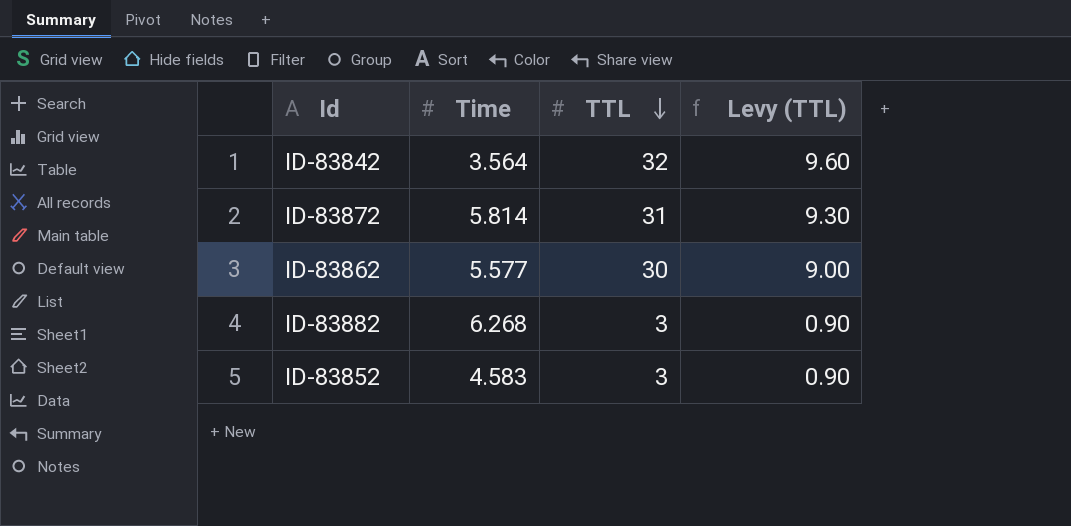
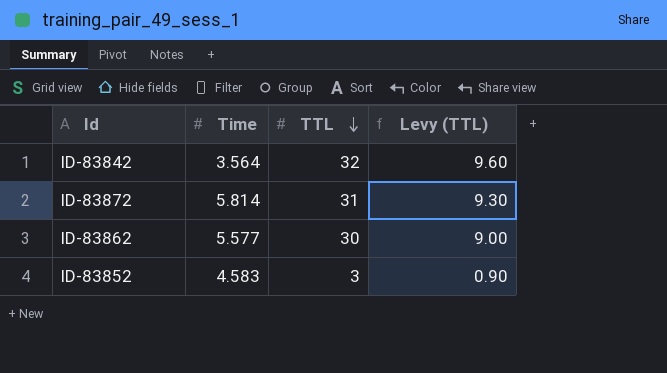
row ID-83882: 6.268 | 3 | 0.90 -> none

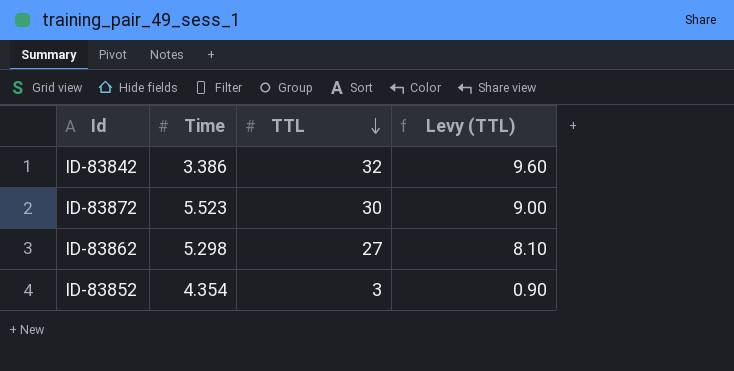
ID-83842 | Time: 3.564 -> 3.386
ID-83872 | Time: 5.814 -> 5.523
ID-83872 | TTL: 31 -> 30
ID-83872 | Levy (TTL): 9.30 -> 9.00
ID-83862 | Time: 5.577 -> 5.298
ID-83862 | TTL: 30 -> 27
ID-83862 | Levy (TTL): 9.00 -> 8.10
ID-83852 | Time: 4.583 -> 4.354

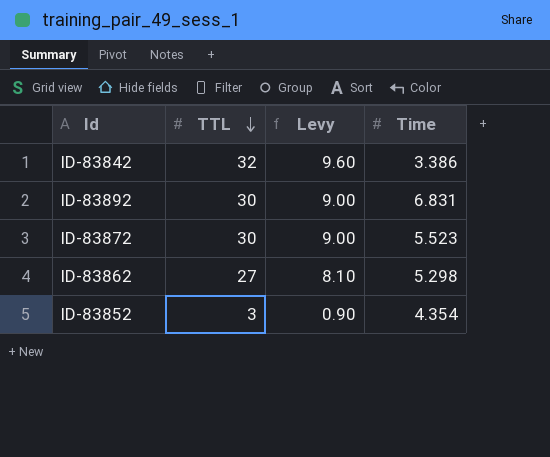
column name: Levy (TTL) -> Levy
column Time | position: 2 -> 4
row ID-83892: none -> 30 | 9.00 | 6.831

